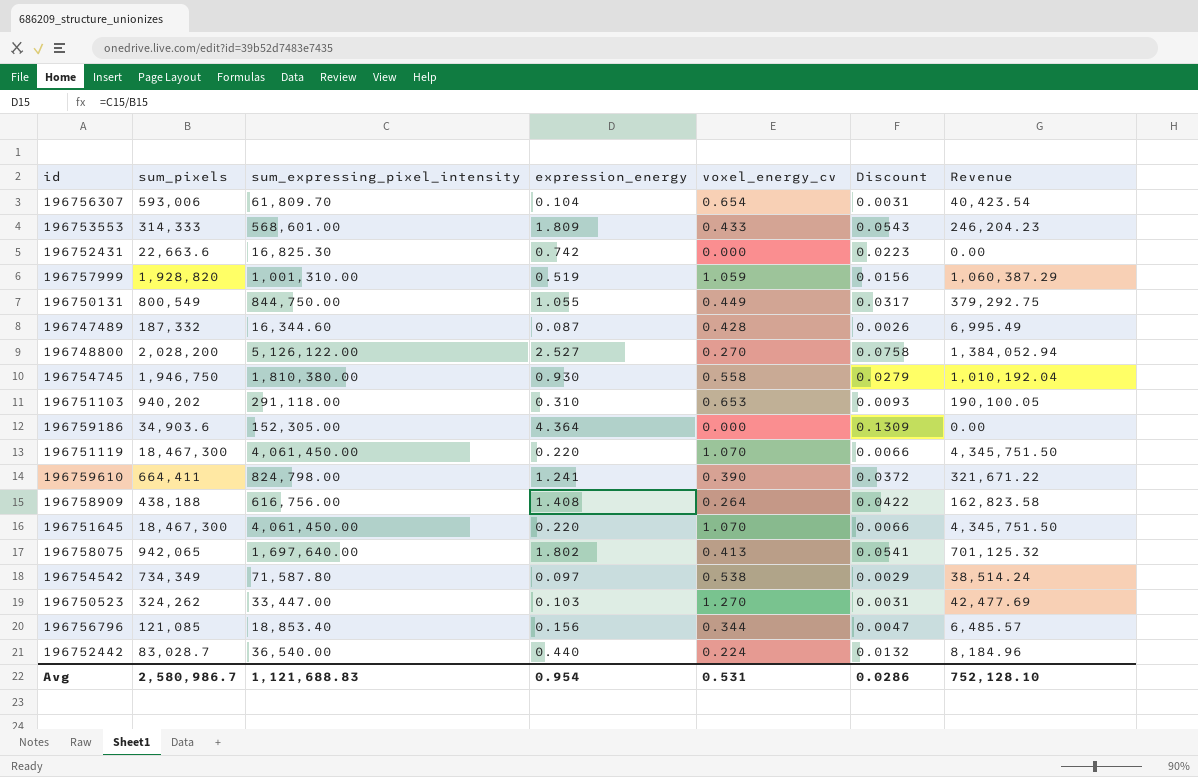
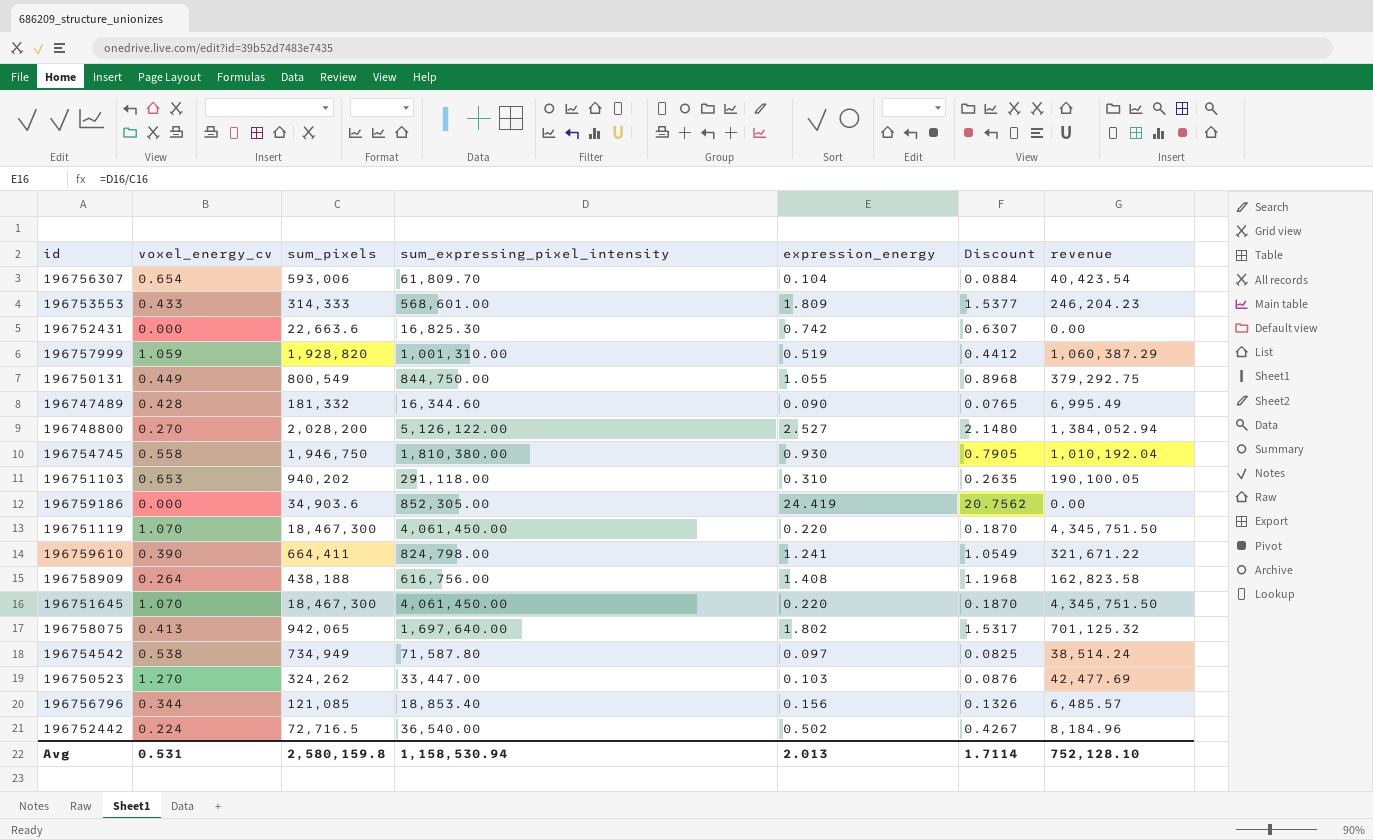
column voxel_energy_cv | position: 5 -> 2
column Discount | formula: [expression_energy] * 0.03 -> [expression_energy] * 0.85
column name: Revenue -> revenue
196747489 | sum_pixels: 187,332 -> 181,332
196747489 | expression_energy: 0.087 -> 0.090
196759186 | sum_expressing_pixel_intensity: 152,305.00 -> 852,305.00
196759186 | expression_energy: 4.364 -> 24.419
196754542 | sum_pixels: 734,349 -> 734,949
196752442 | sum_pixels: 83,028.7 -> 72,716.5
196752442 | expression_energy: 0.440 -> 0.502
Avg | sum_pixels: 2,580,986.7 -> 2,580,159.8
Avg | sum_expressing_pixel_intensity: 1,121,688.83 -> 1,158,530.94
Avg | expression_energy: 0.954 -> 2.013
Avg | Discount: 0.0286 -> 1.7114

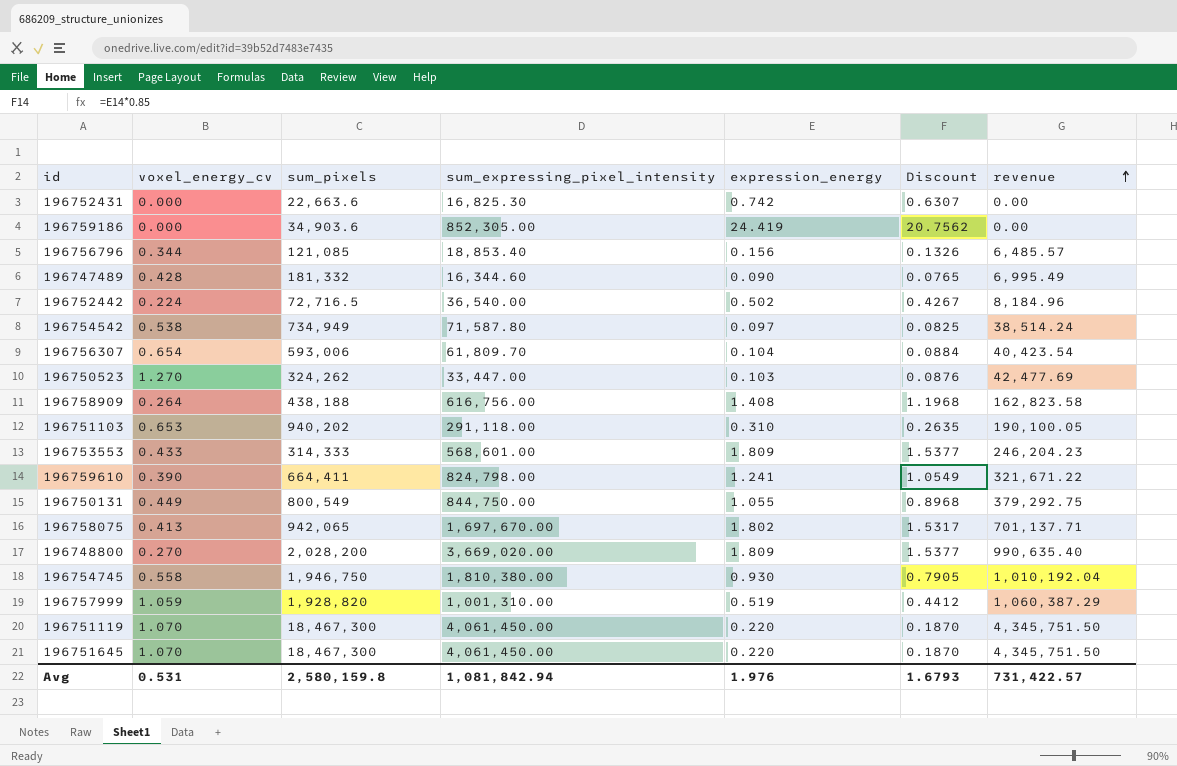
row order: none -> revenue ascending
196758075 | sum_expressing_pixel_intensity: 1,697,640.00 -> 1,697,670.00
196758075 | revenue: 701,125.32 -> 701,137.71
196748800 | sum_expressing_pixel_intensity: 5,126,122.00 -> 3,669,020.00
196748800 | expression_energy: 2.527 -> 1.809
196748800 | Discount: 2.1480 -> 1.5377
196748800 | revenue: 1,384,052.94 -> 990,635.40
Avg | sum_expressing_pixel_intensity: 1,158,530.94 -> 1,081,842.94
Avg | expression_energy: 2.013 -> 1.976
Avg | Discount: 1.7114 -> 1.6793
Avg | revenue: 752,128.10 -> 731,422.57

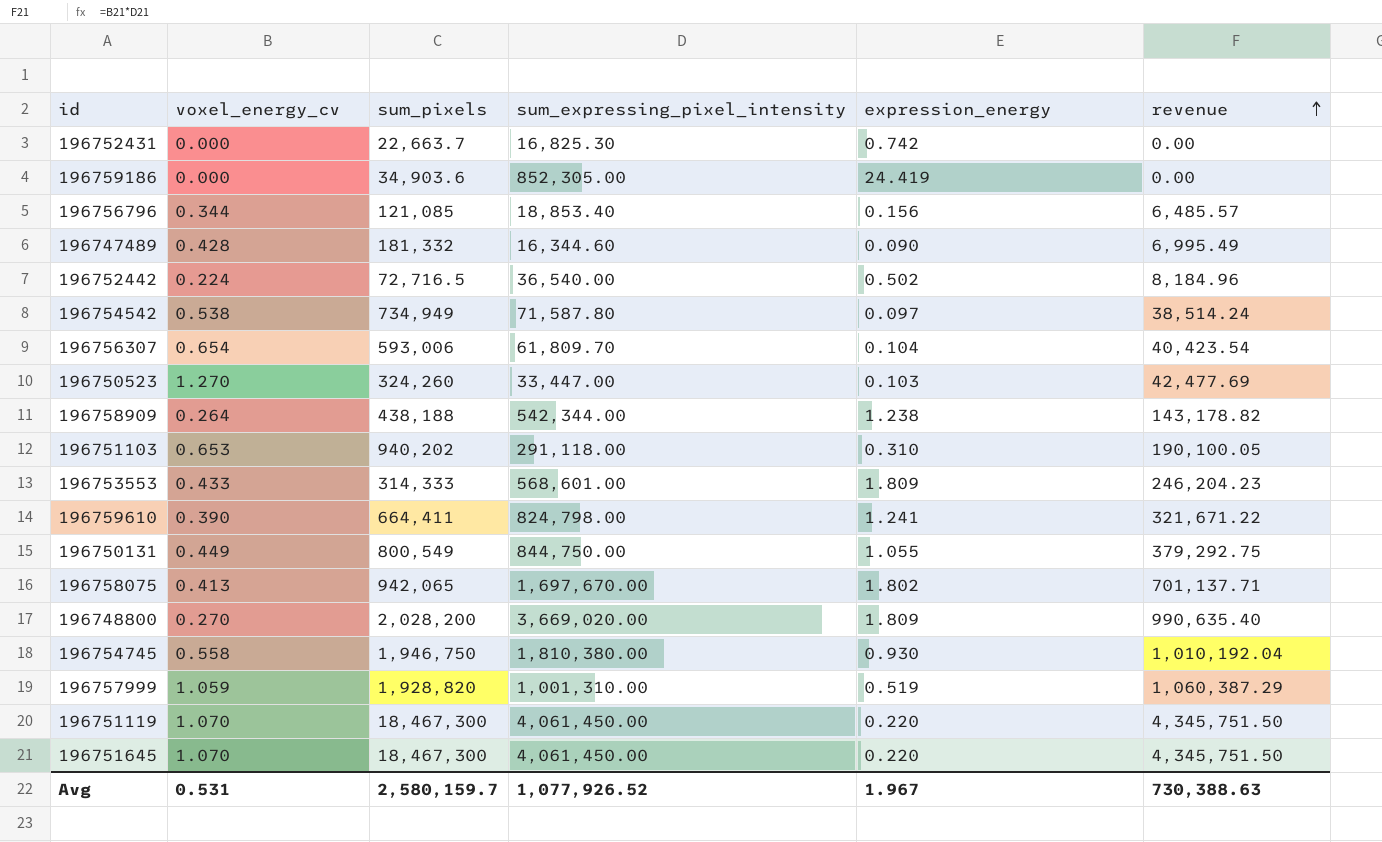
column Discount | formula: [expression_energy] * 0.85 -> none
196752431 | sum_pixels: 22,663.6 -> 22,663.7
196750523 | sum_pixels: 324,262 -> 324,260
196758909 | sum_expressing_pixel_intensity: 616,756.00 -> 542,344.00
196758909 | expression_energy: 1.408 -> 1.238
196758909 | revenue: 162,823.58 -> 143,178.82
Avg | sum_pixels: 2,580,159.8 -> 2,580,159.7
Avg | sum_expressing_pixel_intensity: 1,081,842.94 -> 1,077,926.52
Avg | expression_energy: 1.976 -> 1.967
Avg | revenue: 731,422.57 -> 730,388.63

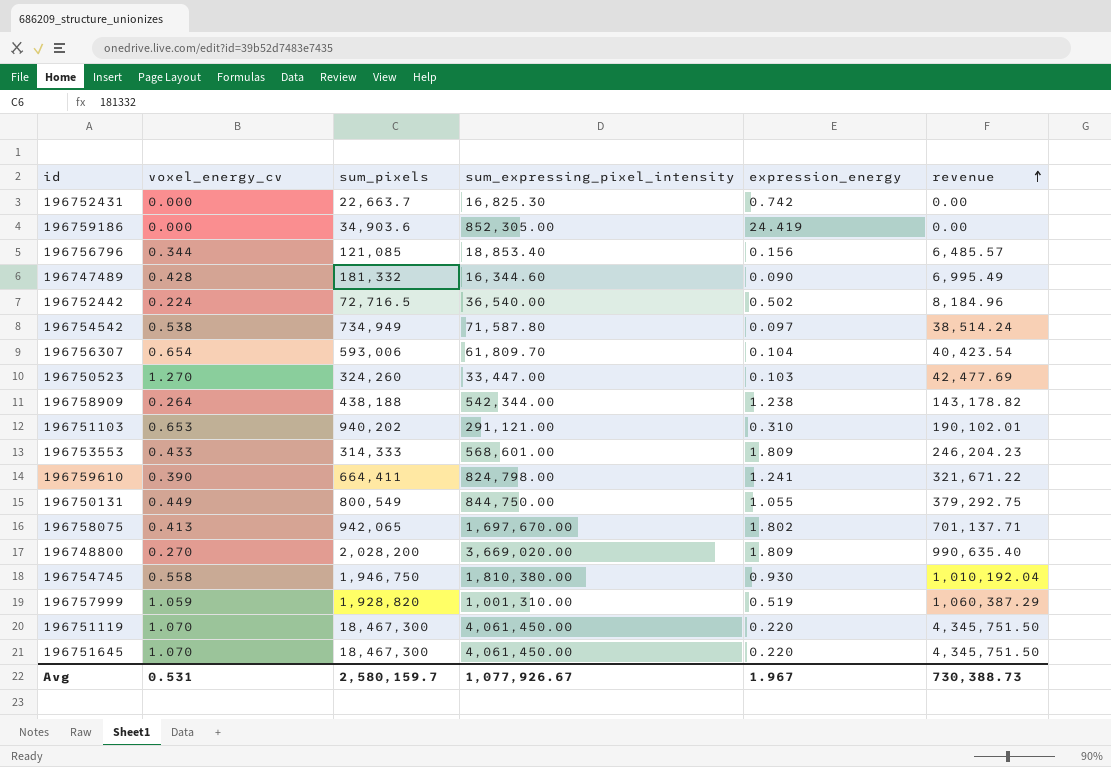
196751103 | sum_expressing_pixel_intensity: 291,118.00 -> 291,121.00
196751103 | revenue: 190,100.05 -> 190,102.01
Avg | sum_expressing_pixel_intensity: 1,077,926.52 -> 1,077,926.67
Avg | revenue: 730,388.63 -> 730,388.73

